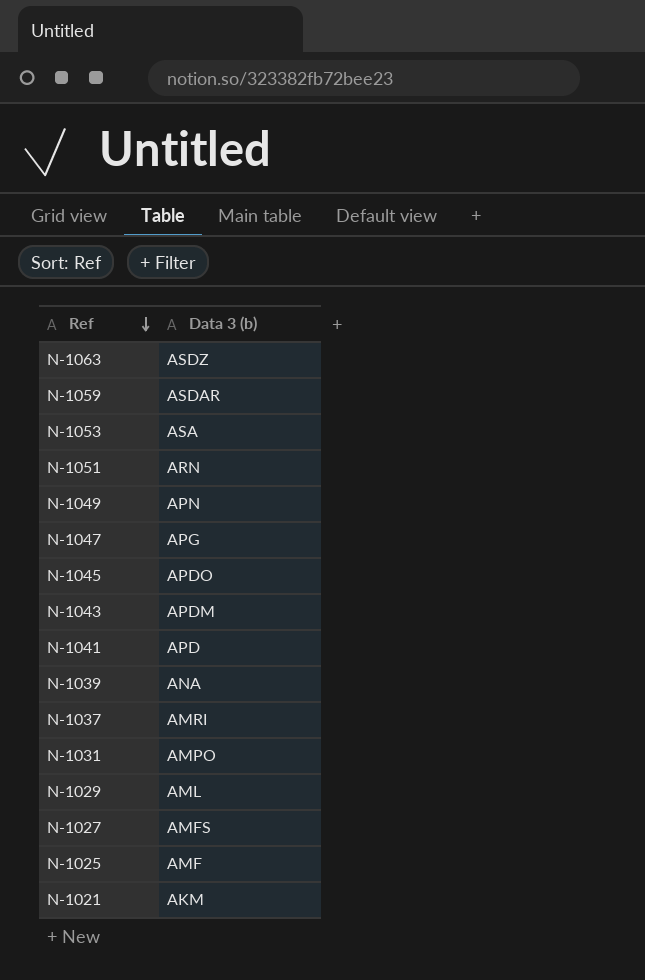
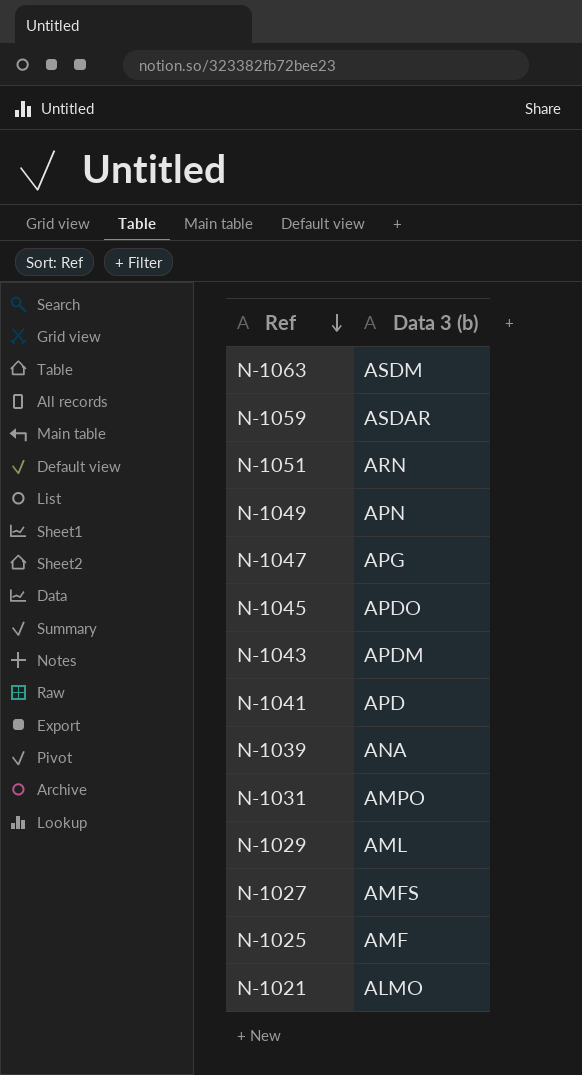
row N-1053: ASA -> none
row N-1037: AMRI -> none
N-1063 | Data 3 (b): ASDZ -> ASDM
N-1021 | Data 3 (b): AKM -> ALMO

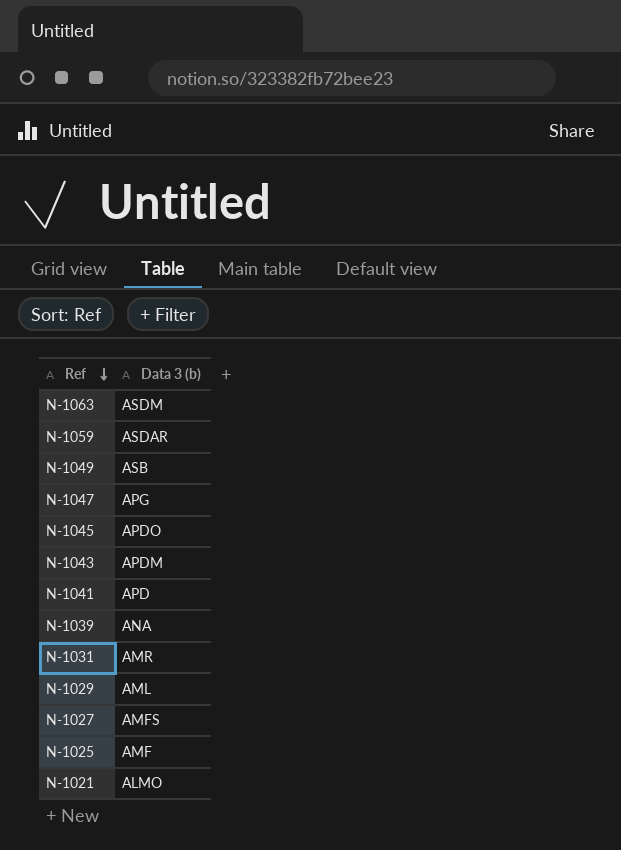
row N-1051: ARN -> none
N-1049 | Data 3 (b): APN -> ASB
N-1031 | Data 3 (b): AMPO -> AMR

